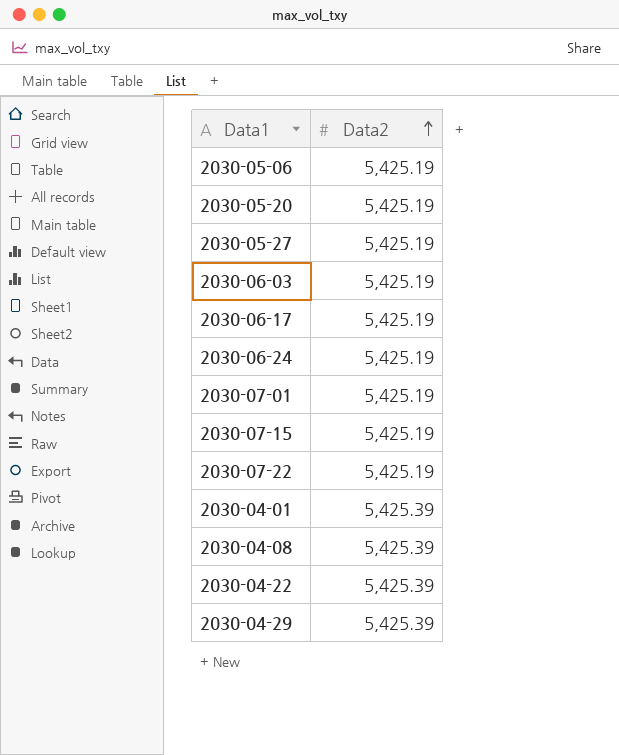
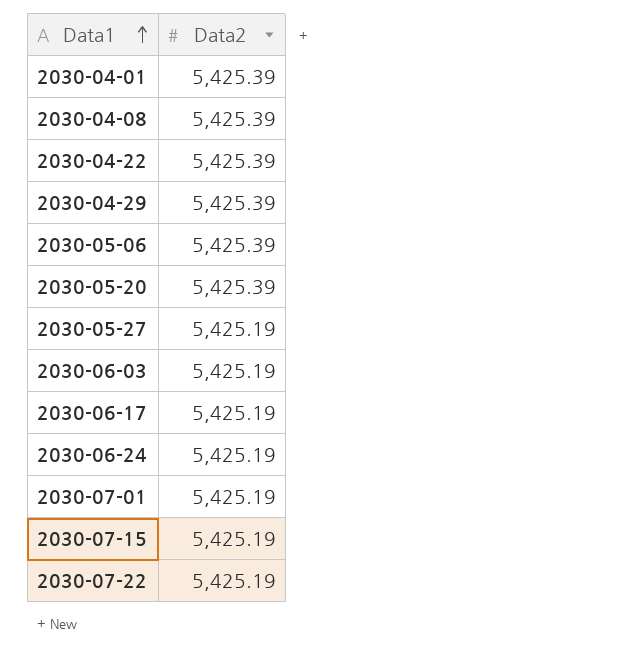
row order: Data2 ascending -> Data1 ascending
2030-05-06 | Data2: 5,425.19 -> 5,425.39
2030-05-20 | Data2: 5,425.19 -> 5,425.39

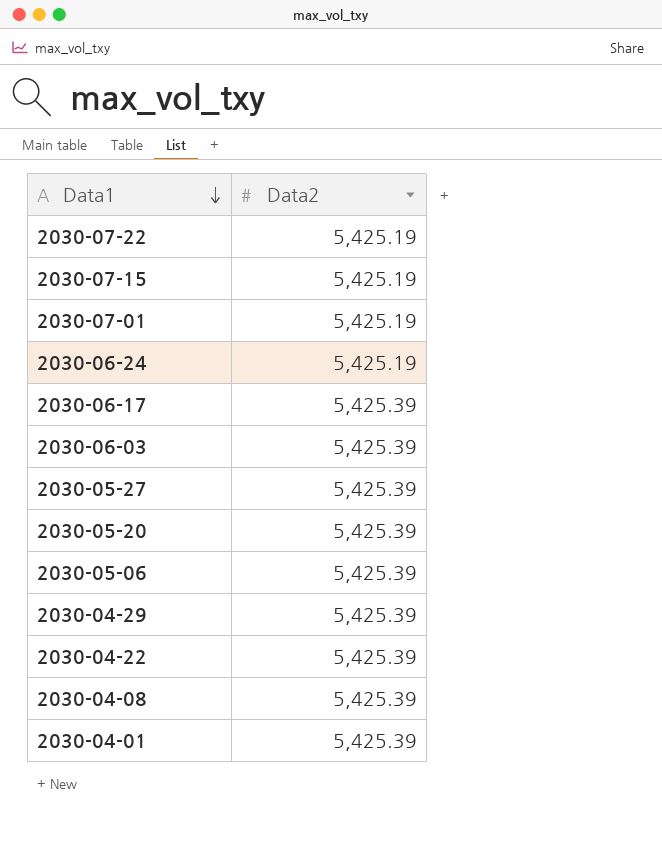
row order: Data1 ascending -> Data1 descending
2030-06-17 | Data2: 5,425.19 -> 5,425.39
2030-06-03 | Data2: 5,425.19 -> 5,425.39
2030-05-27 | Data2: 5,425.19 -> 5,425.39

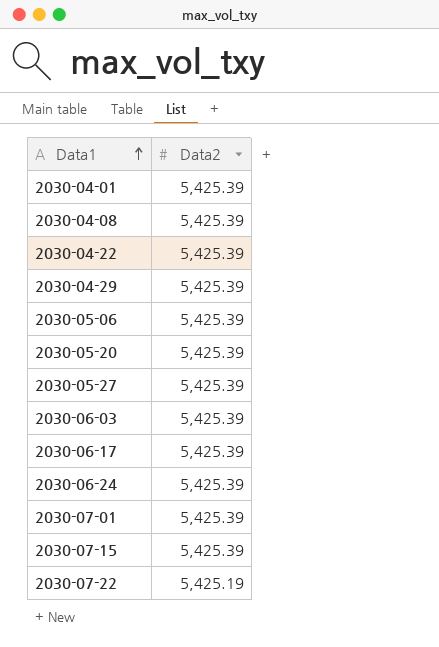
row order: Data1 descending -> Data1 ascending
2030-06-24 | Data2: 5,425.19 -> 5,425.39
2030-07-01 | Data2: 5,425.19 -> 5,425.39
2030-07-15 | Data2: 5,425.19 -> 5,425.39

